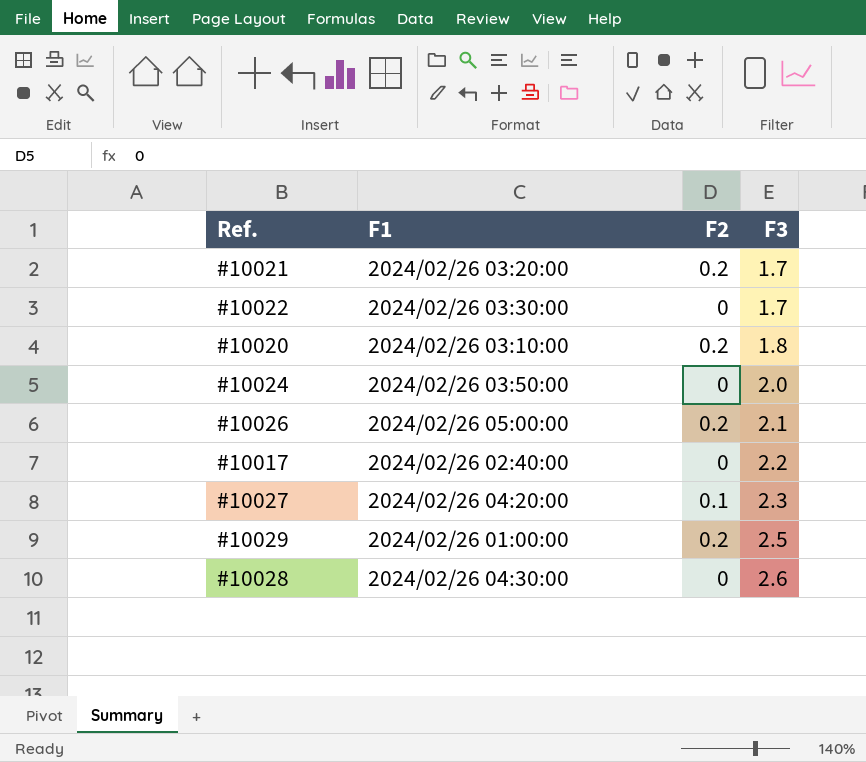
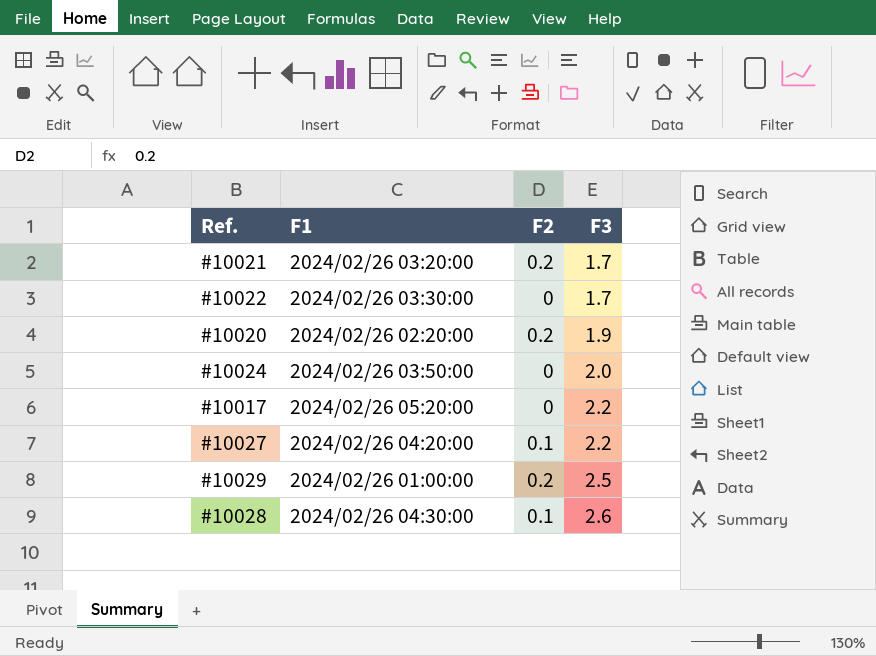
row #10026: 2024/02/26 05:00:00 | 0.2 | 2.1 -> none
#10020 | F1: 2024/02/26 03:10:00 -> 2024/02/26 02:20:00
#10020 | F3: 1.8 -> 1.9
#10017 | F1: 2024/02/26 02:40:00 -> 2024/02/26 05:20:00
#10027 | F3: 2.3 -> 2.2
#10028 | F2: 0 -> 0.1

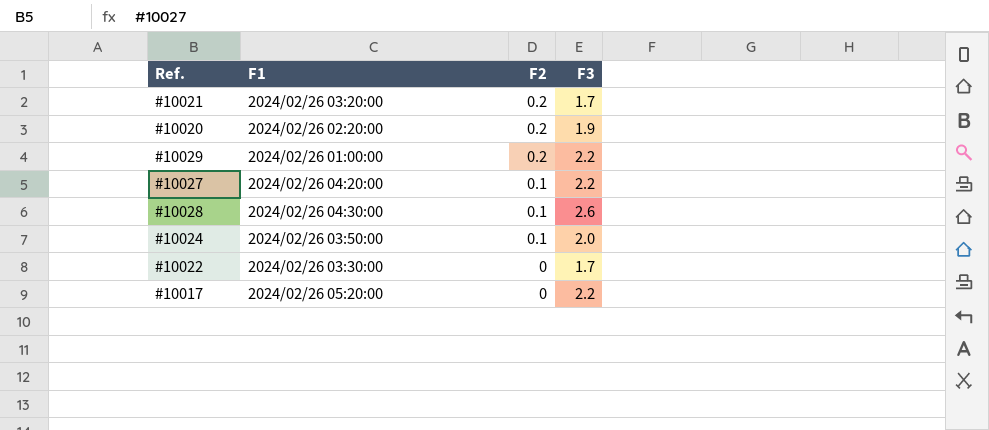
row order: F3 ascending -> F2 descending
#10029 | F3: 2.5 -> 2.2
#10024 | F2: 0 -> 0.1

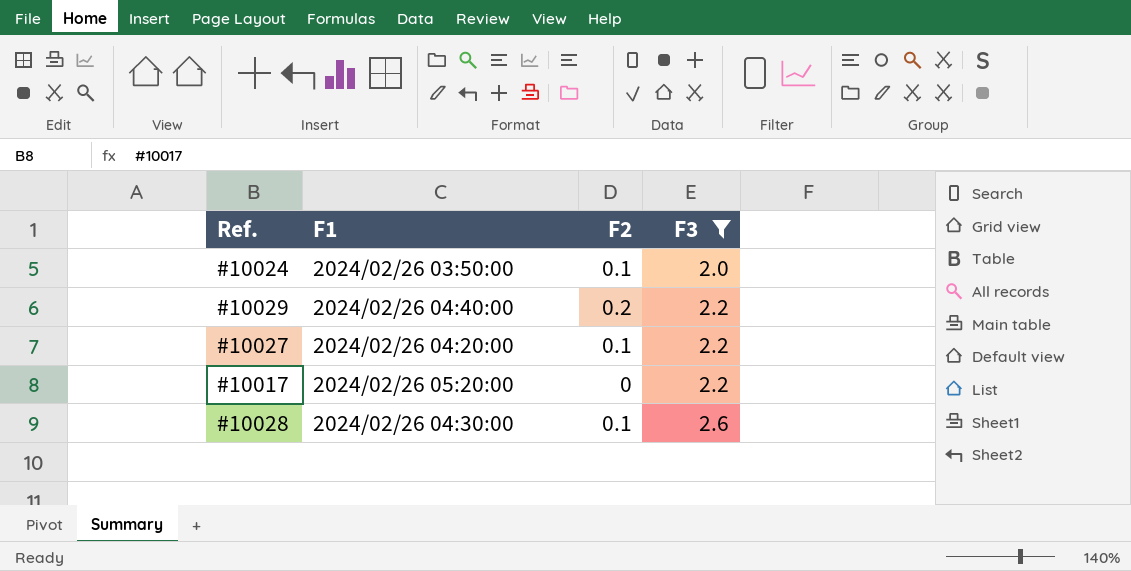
filter: none -> F3 >= 2.0
row order: F2 descending -> F3 ascending
#10029 | F1: 2024/02/26 01:00:00 -> 2024/02/26 04:40:00

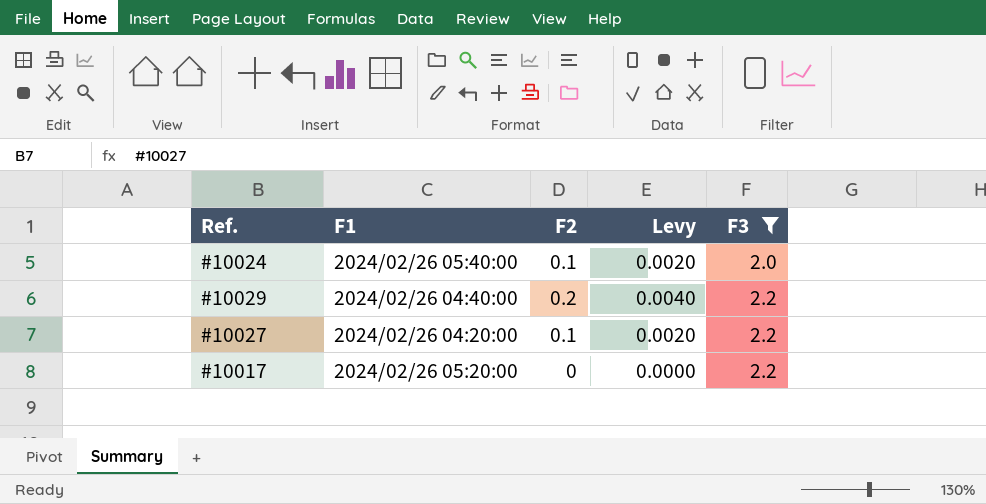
column Levy | formula: none -> [F2] * 0.02
row #10028: 2024/02/26 04:30:00 | 0.1 | 2.6 -> none
#10024 | F1: 2024/02/26 03:50:00 -> 2024/02/26 05:40:00

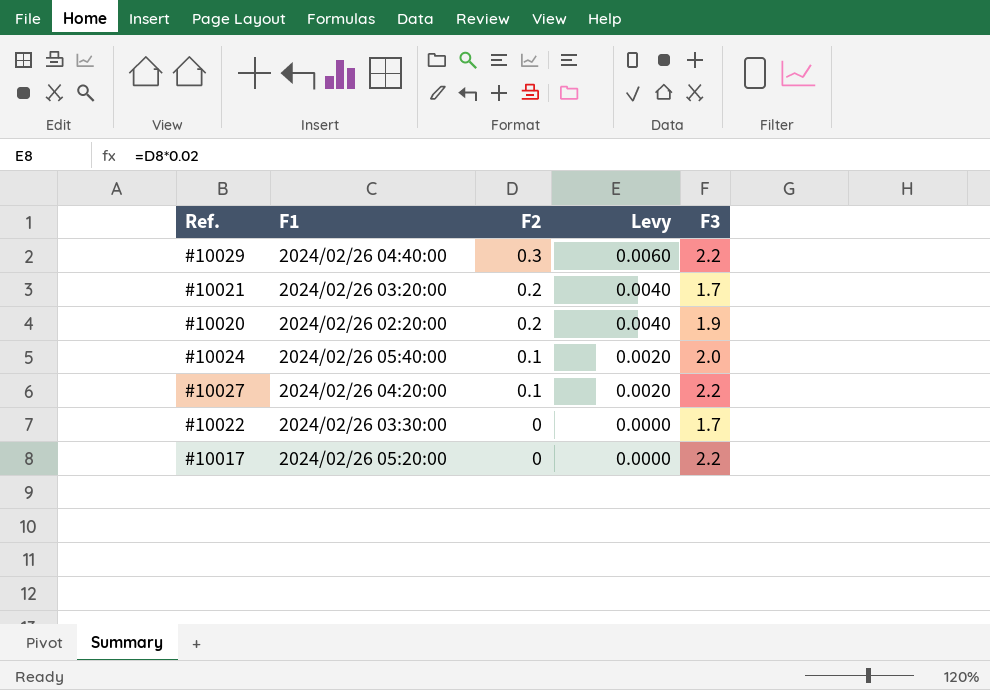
filter: F3 >= 2.0 -> none
row order: F3 ascending -> F2 descending
#10029 | F2: 0.2 -> 0.3
#10029 | Levy: 0.0040 -> 0.0060

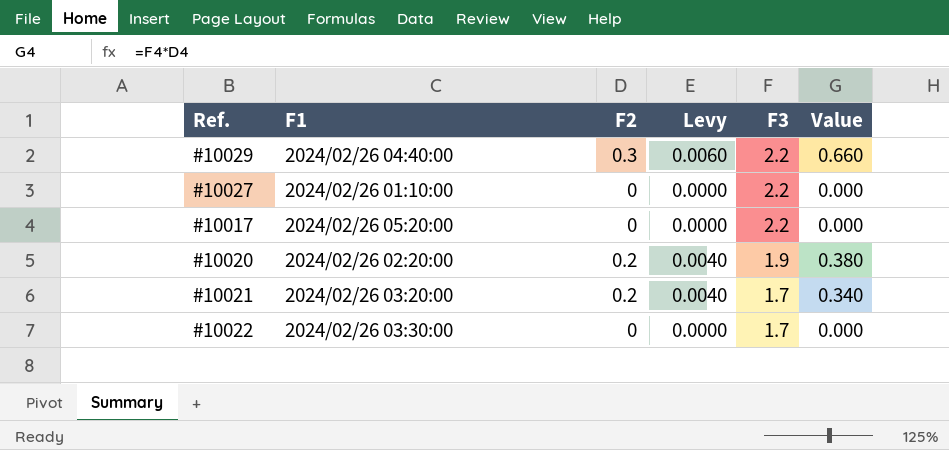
row order: F2 descending -> F3 descending
column Value | formula: none -> [F2] * [F3]
row #10024: 2024/02/26 05:40:00 | 0.1 | 0.0020 | 2.0 -> none
#10027 | F1: 2024/02/26 04:20:00 -> 2024/02/26 01:10:00
#10027 | F2: 0.1 -> 0
#10027 | Levy: 0.0020 -> 0.0000

